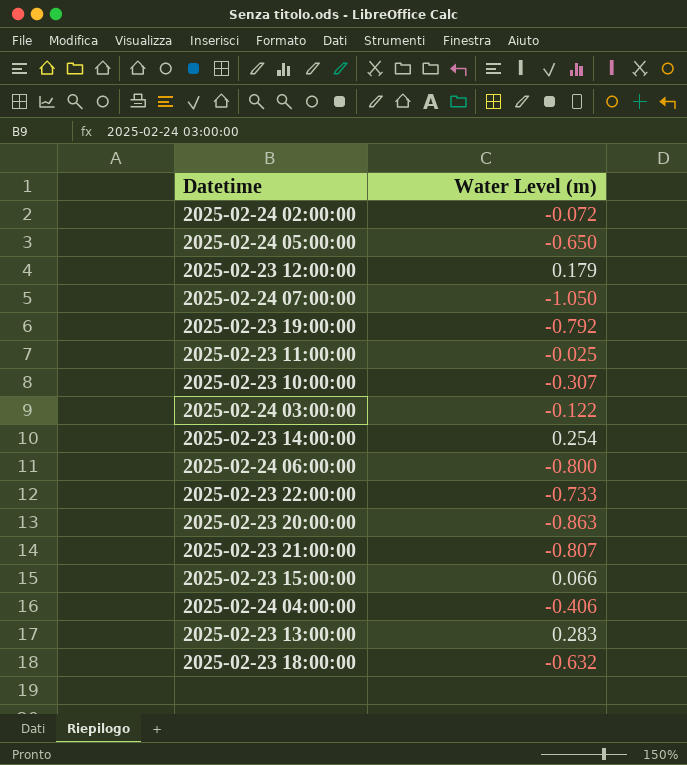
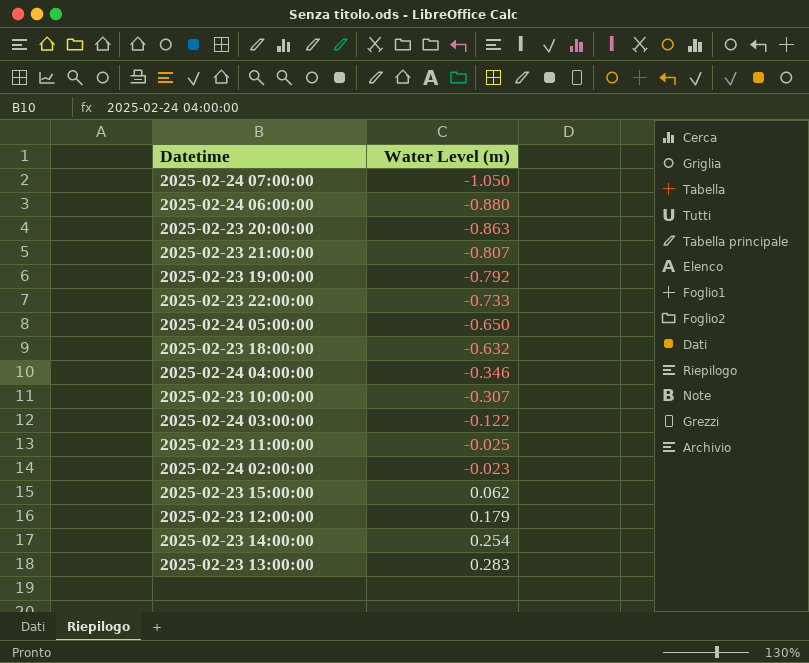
row order: none -> Water Level (m) ascending
2025-02-24 06:00:00 | Water Level (m): -0.800 -> -0.880
2025-02-24 04:00:00 | Water Level (m): -0.406 -> -0.346
2025-02-24 02:00:00 | Water Level (m): -0.072 -> -0.023
2025-02-23 15:00:00 | Water Level (m): 0.066 -> 0.062

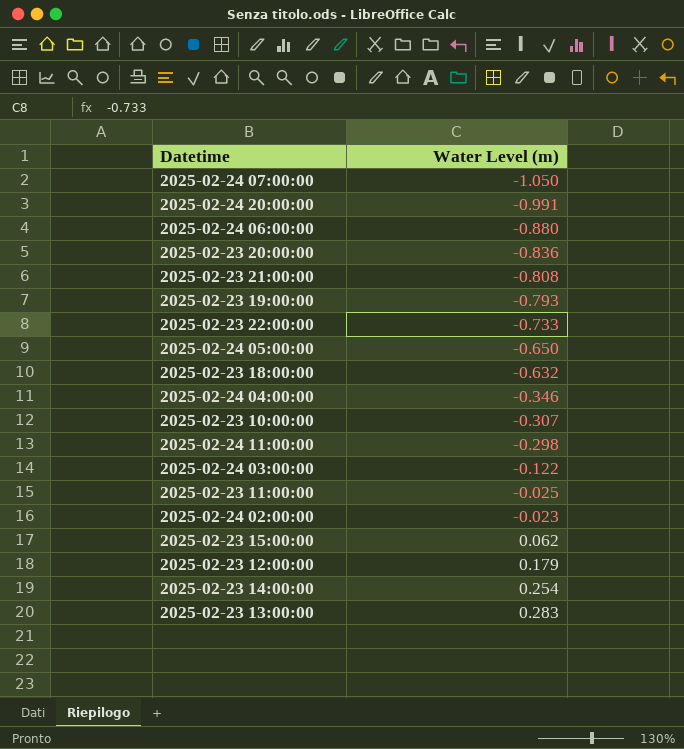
row 2025-02-24 20:00:00: none -> -0.991
2025-02-23 20:00:00 | Water Level (m): -0.863 -> -0.836
2025-02-23 21:00:00 | Water Level (m): -0.807 -> -0.808
2025-02-23 19:00:00 | Water Level (m): -0.792 -> -0.793
row 2025-02-24 11:00:00: none -> -0.298

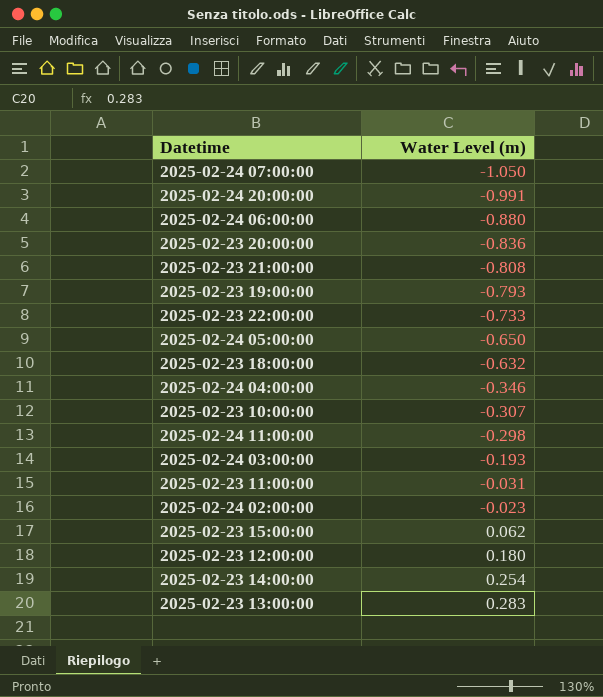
2025-02-24 03:00:00 | Water Level (m): -0.122 -> -0.193
2025-02-23 11:00:00 | Water Level (m): -0.025 -> -0.031
2025-02-23 12:00:00 | Water Level (m): 0.179 -> 0.180

